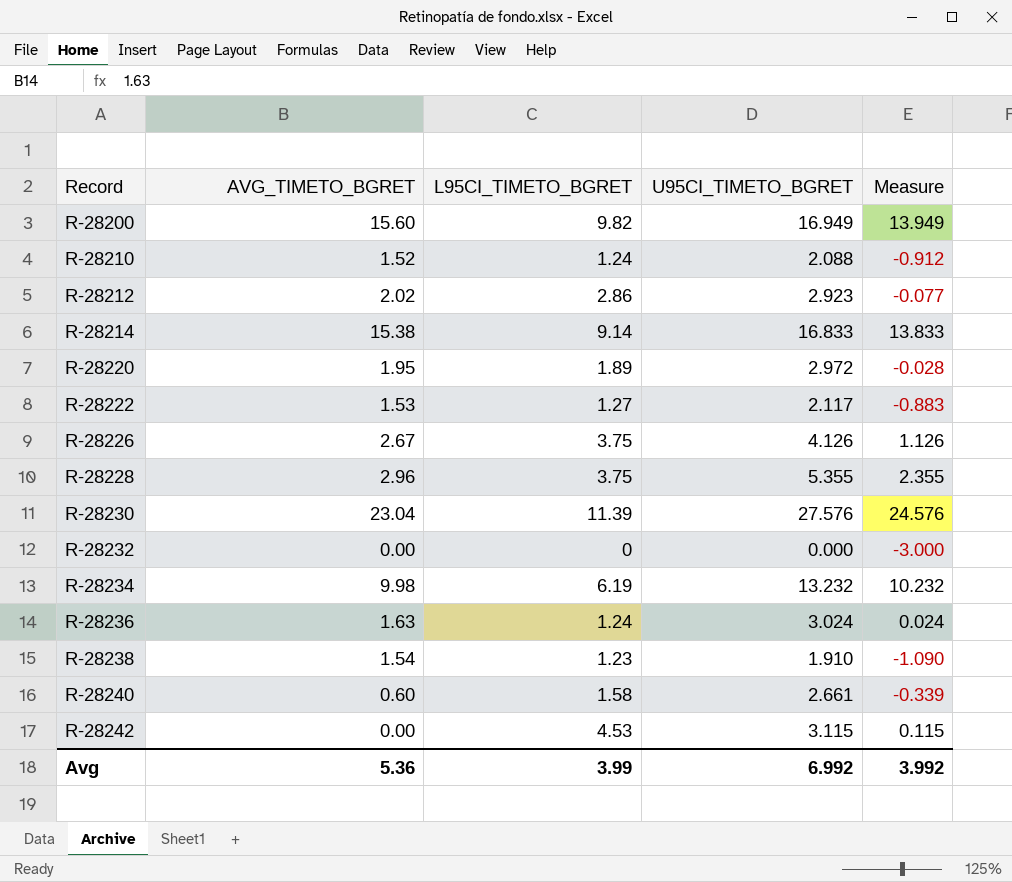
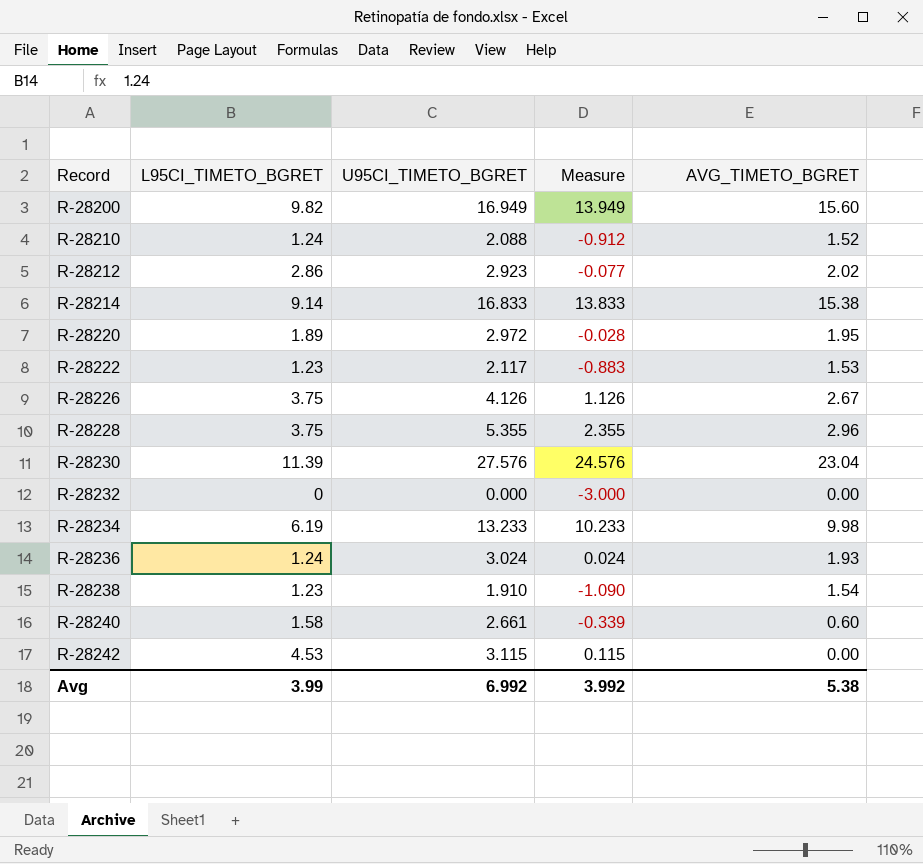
column AVG_TIMETO_BGRET | position: 2 -> 5
R-28222 | L95CI_TIMETO_BGRET: 1.27 -> 1.23
R-28234 | U95CI_TIMETO_BGRET: 13.232 -> 13.233
R-28234 | Measure: 10.232 -> 10.233
R-28236 | AVG_TIMETO_BGRET: 1.63 -> 1.93
Avg | AVG_TIMETO_BGRET: 5.36 -> 5.38

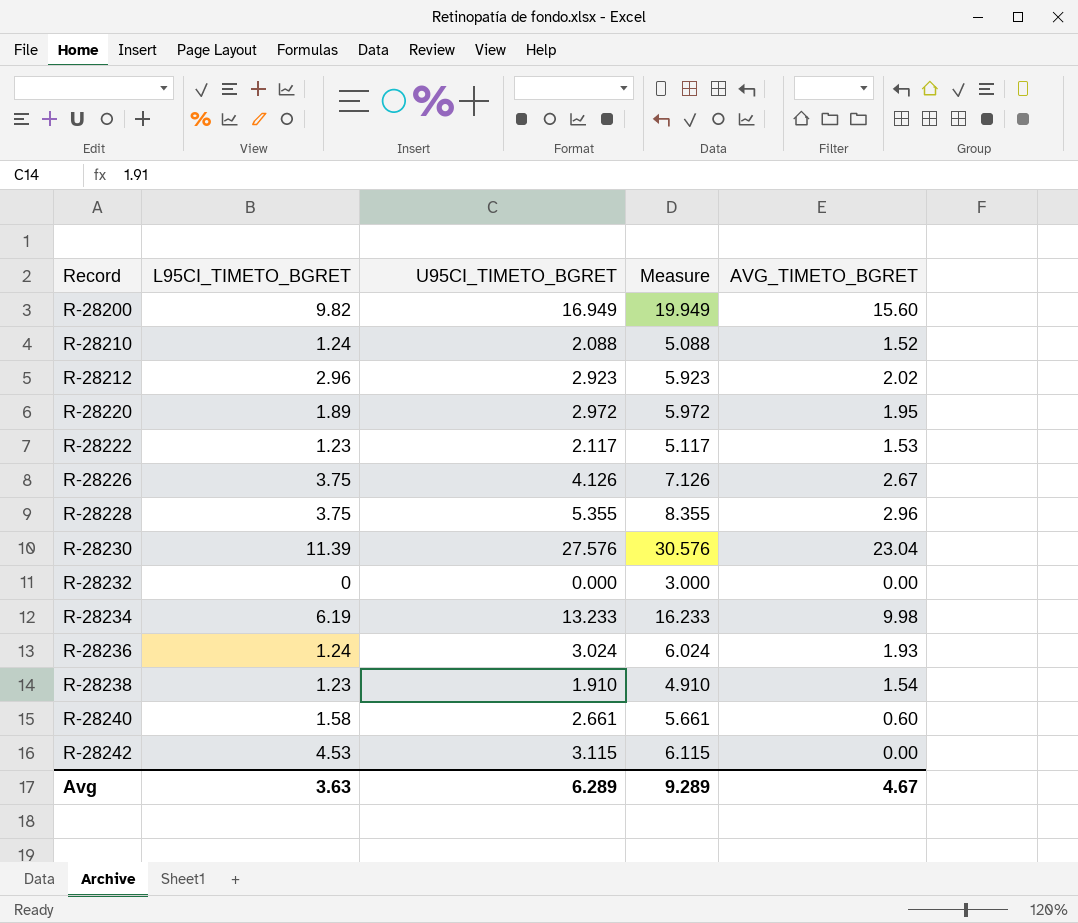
column Measure | formula: [U95CI_TIMETO_BGRET] - 3 -> [U95CI_TIMETO_BGRET] + 3
row R-28214: 9.14 | 16.833 | 13.833 | 15.38 -> none
R-28212 | L95CI_TIMETO_BGRET: 2.86 -> 2.96
Avg | L95CI_TIMETO_BGRET: 3.99 -> 3.63
Avg | U95CI_TIMETO_BGRET: 6.992 -> 6.289
Avg | Measure: 3.992 -> 9.289
Avg | AVG_TIMETO_BGRET: 5.38 -> 4.67

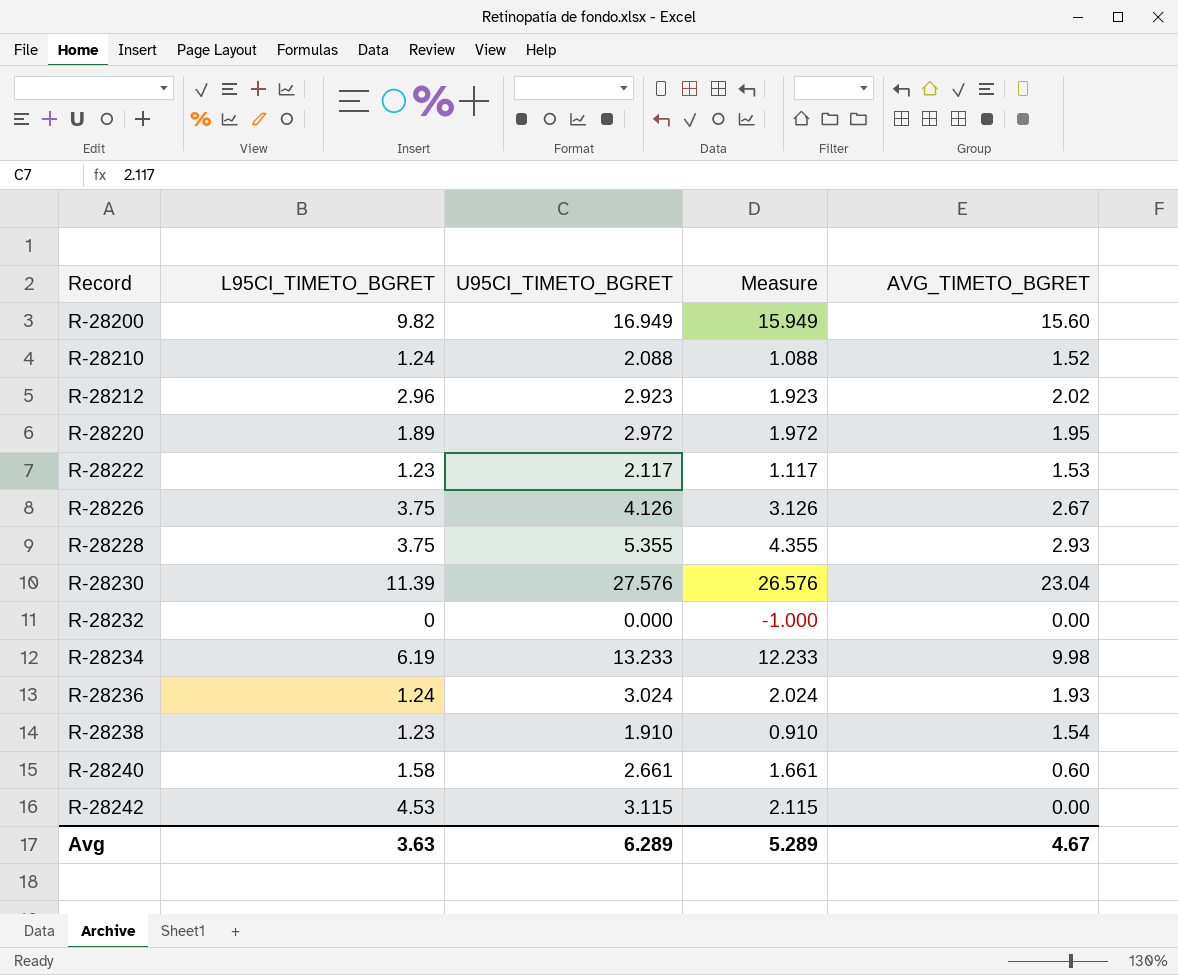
column Measure | formula: [U95CI_TIMETO_BGRET] + 3 -> [U95CI_TIMETO_BGRET] - 1
R-28228 | AVG_TIMETO_BGRET: 2.96 -> 2.93
Avg | Measure: 9.289 -> 5.289

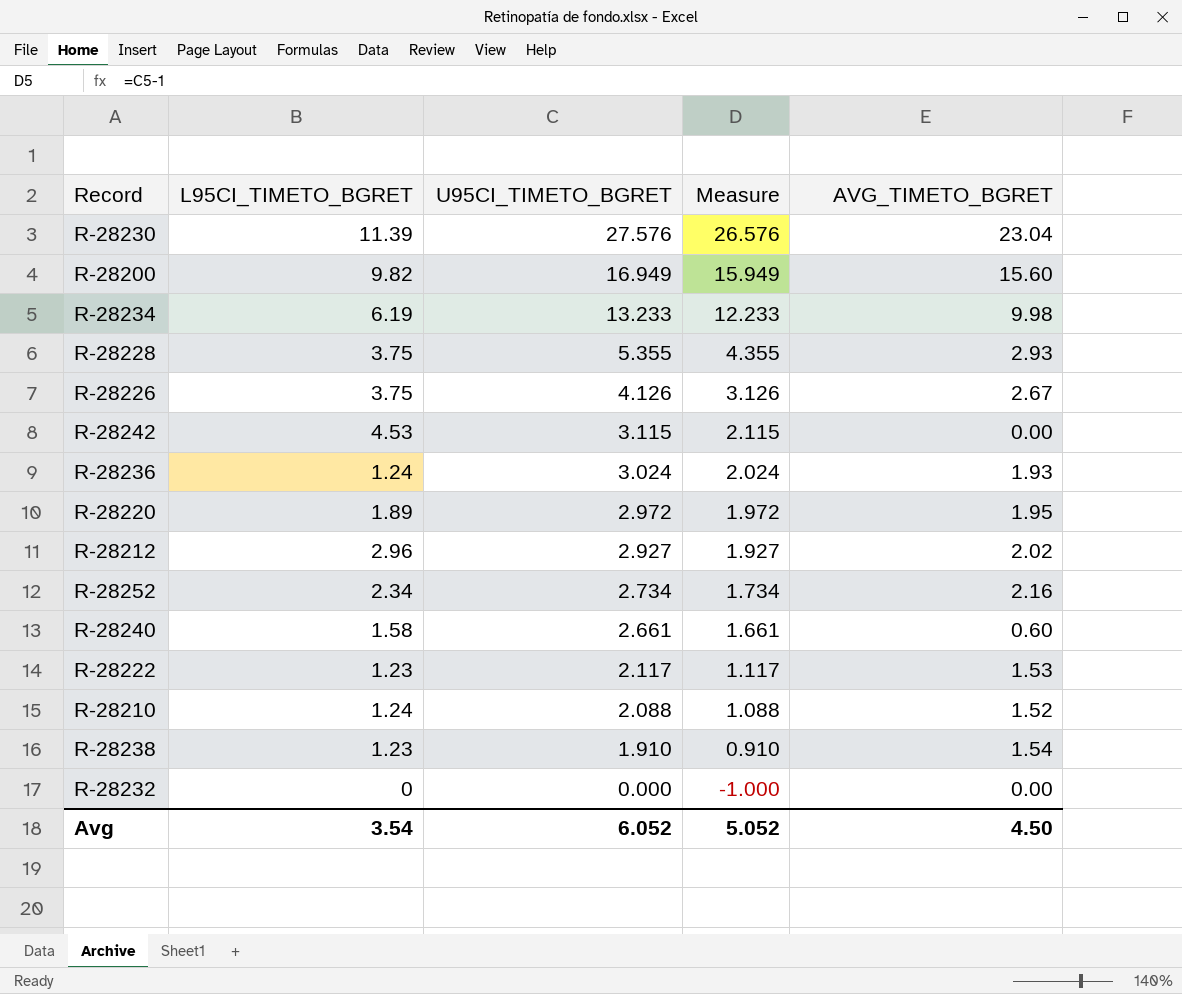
row order: Record ascending -> U95CI_TIMETO_BGRET descending
R-28212 | U95CI_TIMETO_BGRET: 2.923 -> 2.927
R-28212 | Measure: 1.923 -> 1.927
row R-28252: none -> 2.34 | 2.734 | 1.734 | 2.16
Avg | L95CI_TIMETO_BGRET: 3.63 -> 3.54
Avg | U95CI_TIMETO_BGRET: 6.289 -> 6.052
Avg | Measure: 5.289 -> 5.052
Avg | AVG_TIMETO_BGRET: 4.67 -> 4.50

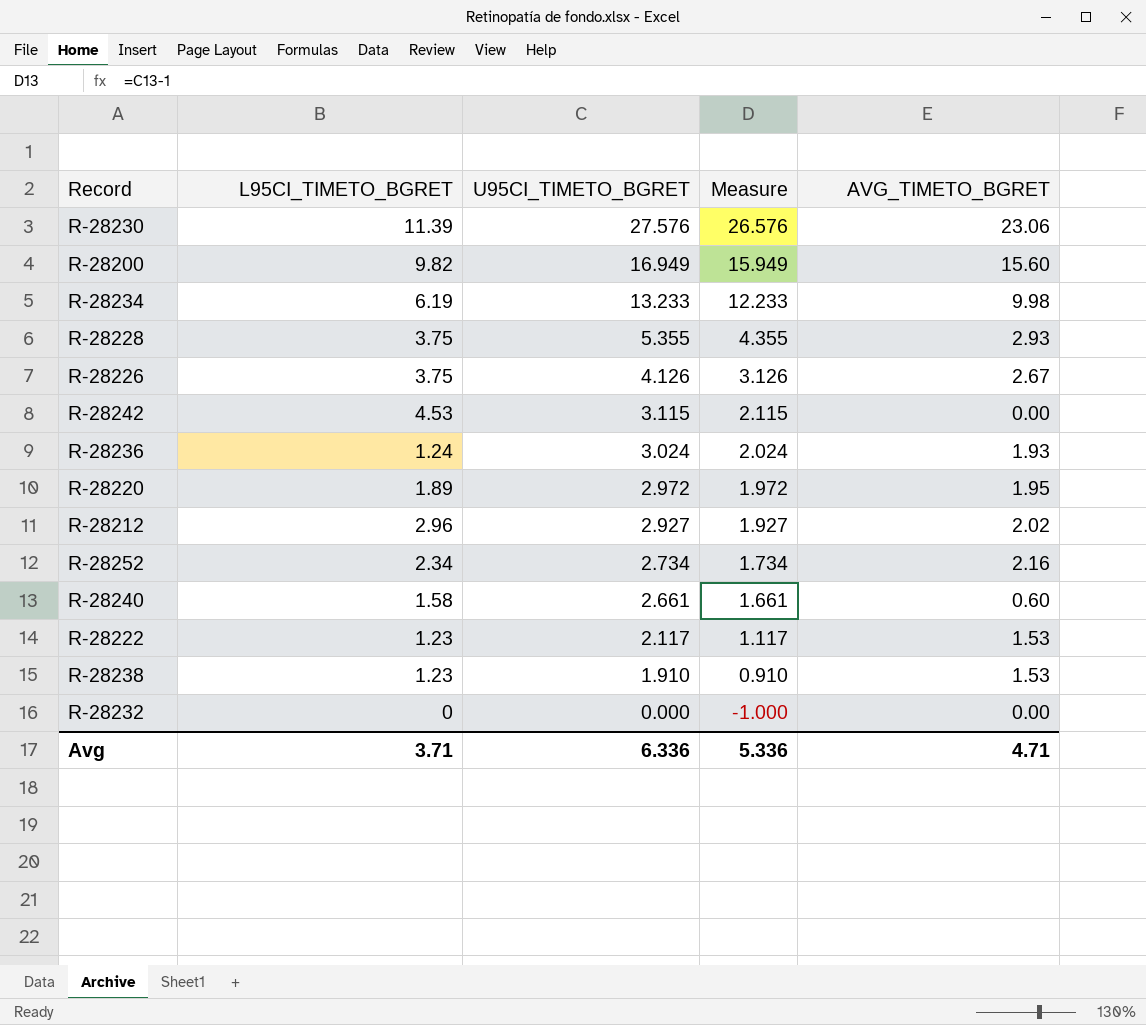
row R-28210: 1.24 | 2.088 | 1.088 | 1.52 -> none
R-28230 | AVG_TIMETO_BGRET: 23.04 -> 23.06
R-28238 | AVG_TIMETO_BGRET: 1.54 -> 1.53
Avg | L95CI_TIMETO_BGRET: 3.54 -> 3.71
Avg | U95CI_TIMETO_BGRET: 6.052 -> 6.336
Avg | Measure: 5.052 -> 5.336
Avg | AVG_TIMETO_BGRET: 4.50 -> 4.71

